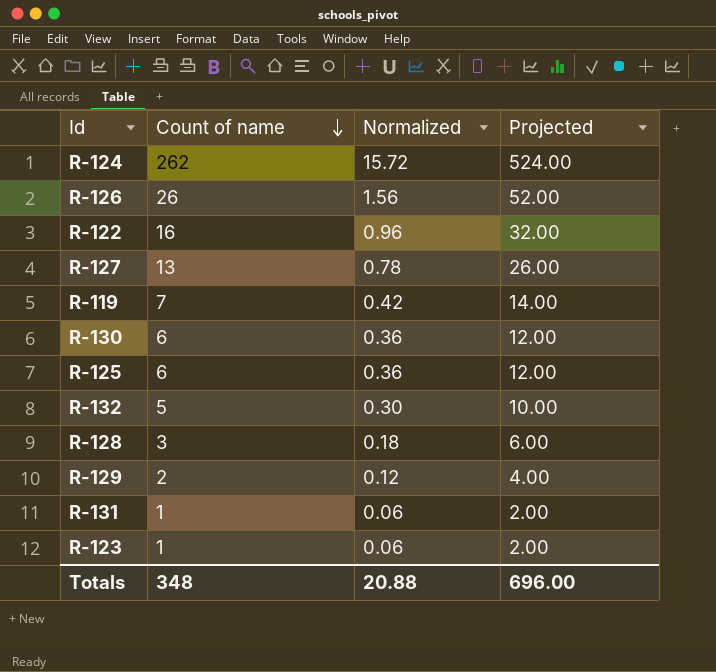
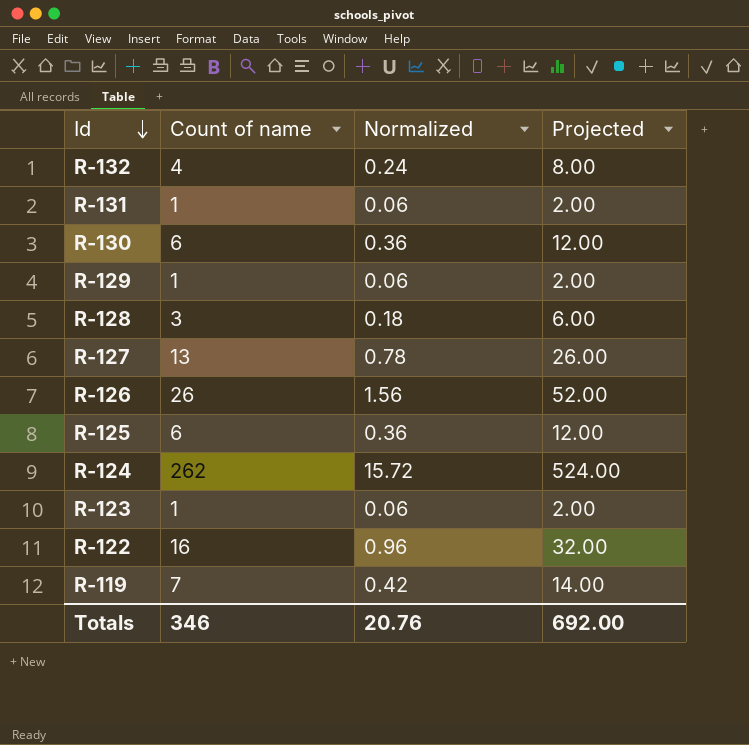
row order: Count of name descending -> Id descending
R-132 | Count of name: 5 -> 4
R-132 | Normalized: 0.30 -> 0.24
R-132 | Projected: 10.00 -> 8.00
R-129 | Count of name: 2 -> 1
R-129 | Normalized: 0.12 -> 0.06
R-129 | Projected: 4.00 -> 2.00
Totals | Count of name: 348 -> 346
Totals | Normalized: 20.88 -> 20.76
Totals | Projected: 696.00 -> 692.00

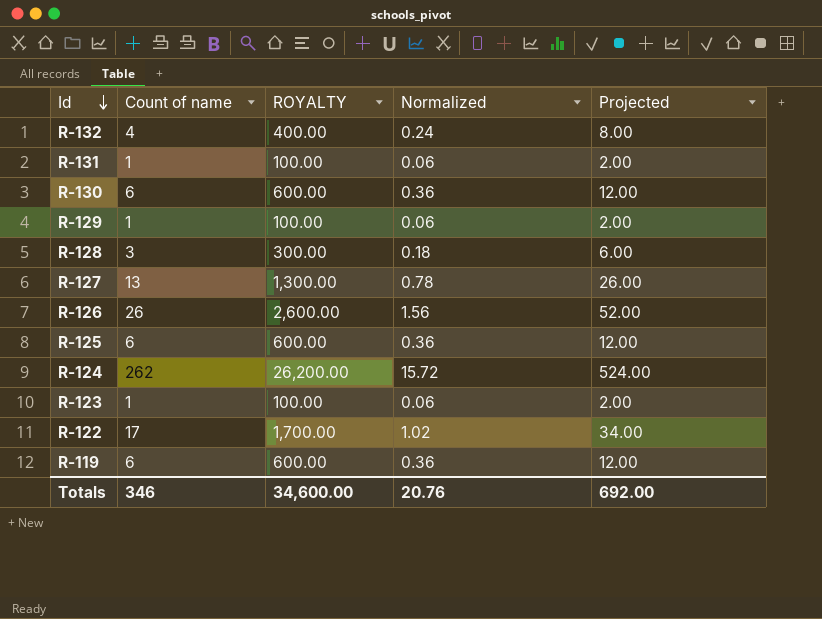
column ROYALTY | formula: none -> [Count of name] * 100
R-122 | Count of name: 16 -> 17
R-122 | Normalized: 0.96 -> 1.02
R-122 | Projected: 32.00 -> 34.00
R-119 | Count of name: 7 -> 6
R-119 | Normalized: 0.42 -> 0.36
R-119 | Projected: 14.00 -> 12.00

